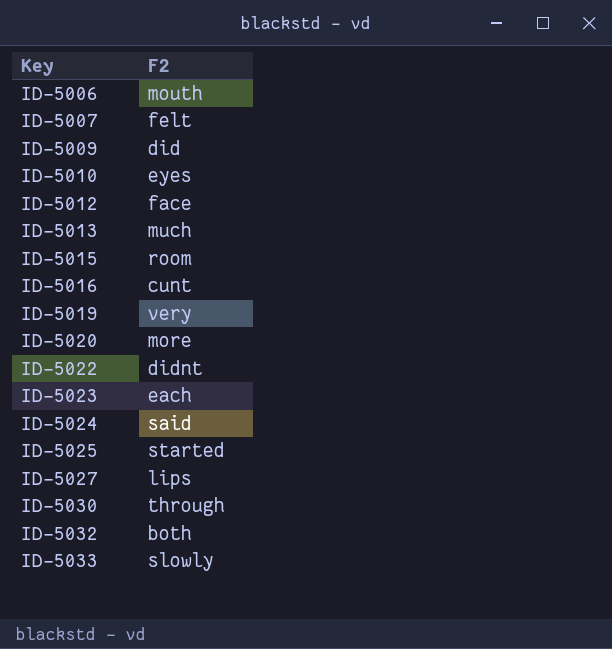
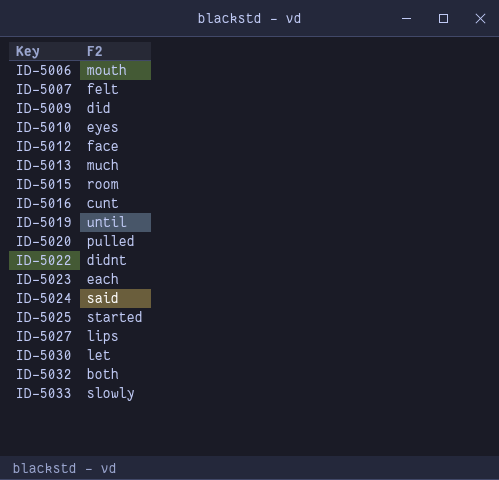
ID-5019 | F2: very -> until
ID-5020 | F2: more -> pulled
ID-5030 | F2: through -> let

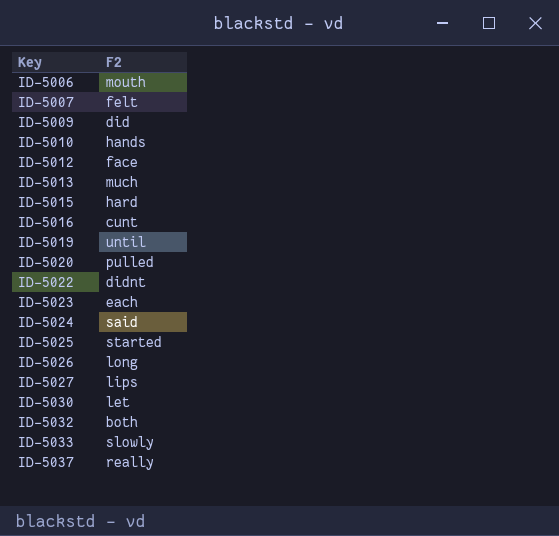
ID-5010 | F2: eyes -> hands
ID-5015 | F2: room -> hard
row ID-5026: none -> long
row ID-5037: none -> really

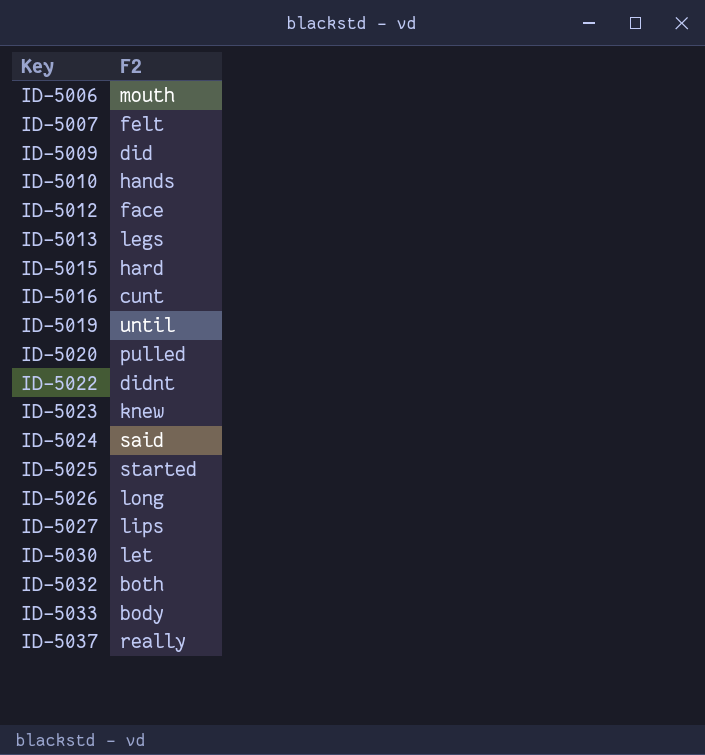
ID-5013 | F2: much -> legs
ID-5023 | F2: each -> knew
ID-5033 | F2: slowly -> body

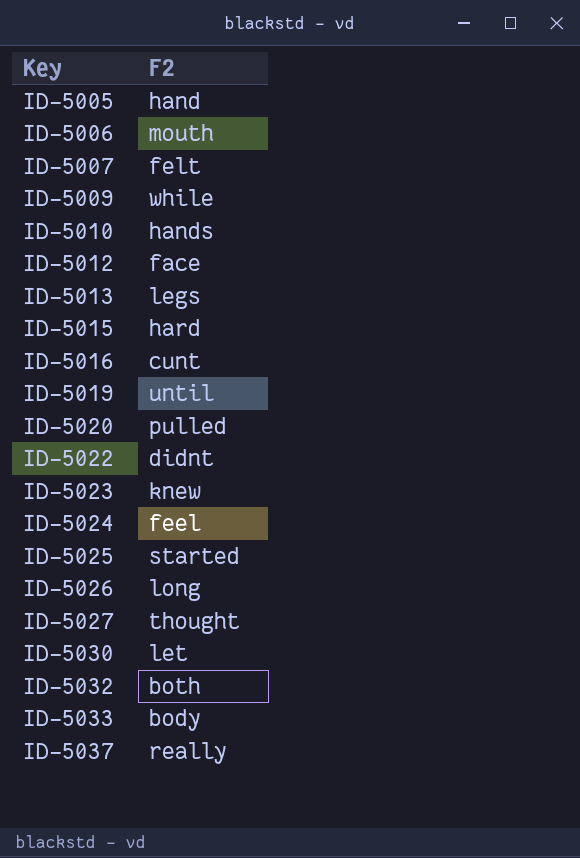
row ID-5005: none -> hand
ID-5009 | F2: did -> while
ID-5024 | F2: said -> feel
ID-5027 | F2: lips -> thought

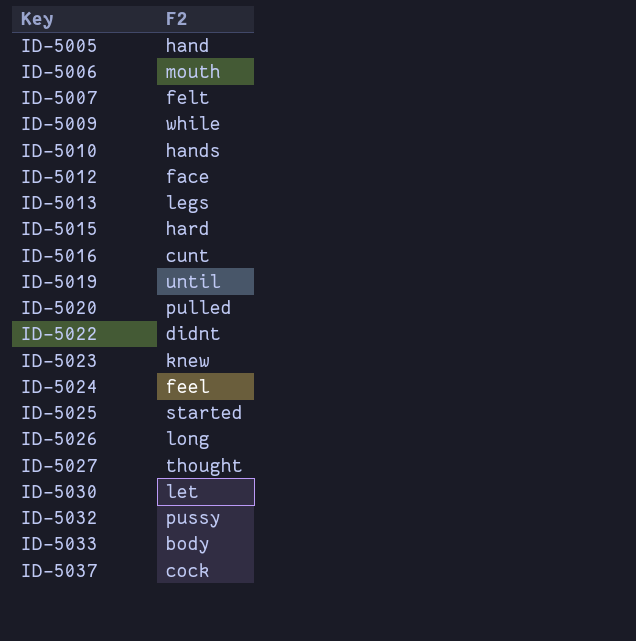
ID-5032 | F2: both -> pussy
ID-5037 | F2: really -> cock

